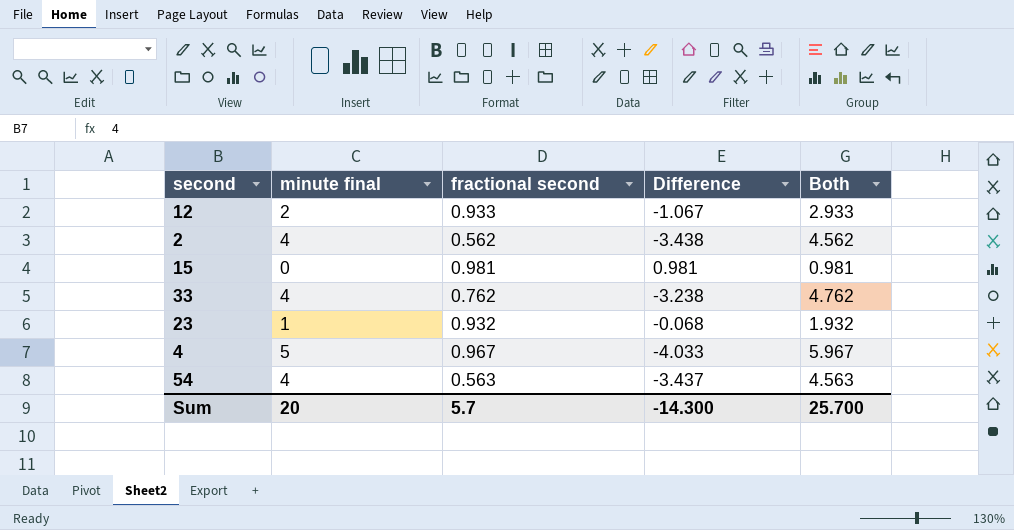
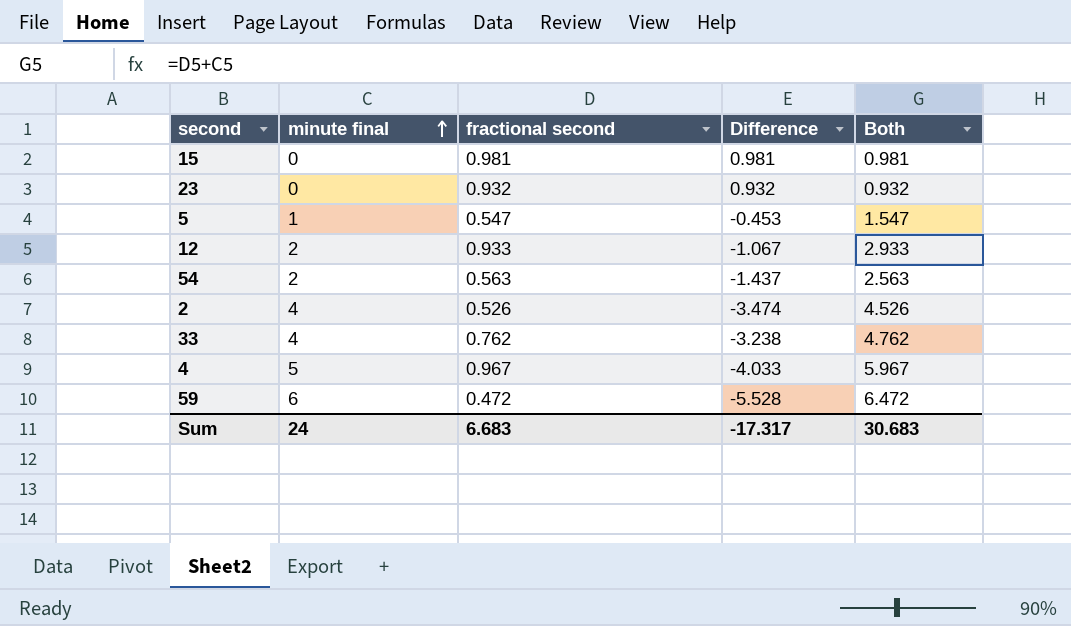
row order: none -> minute final ascending
23 | minute final: 1 -> 0
23 | Difference: -0.068 -> 0.932
23 | Both: 1.932 -> 0.932
row 5: none -> 1 | 0.547 | -0.453 | 1.547
54 | minute final: 4 -> 2
54 | Difference: -3.437 -> -1.437
54 | Both: 4.563 -> 2.563
2 | fractional second: 0.562 -> 0.526
2 | Difference: -3.438 -> -3.474
2 | Both: 4.562 -> 4.526
row 59: none -> 6 | 0.472 | -5.528 | 6.472
Sum | minute final: 20 -> 24
Sum | fractional second: 5.7 -> 6.683
Sum | Difference: -14.300 -> -17.317
Sum | Both: 25.700 -> 30.683

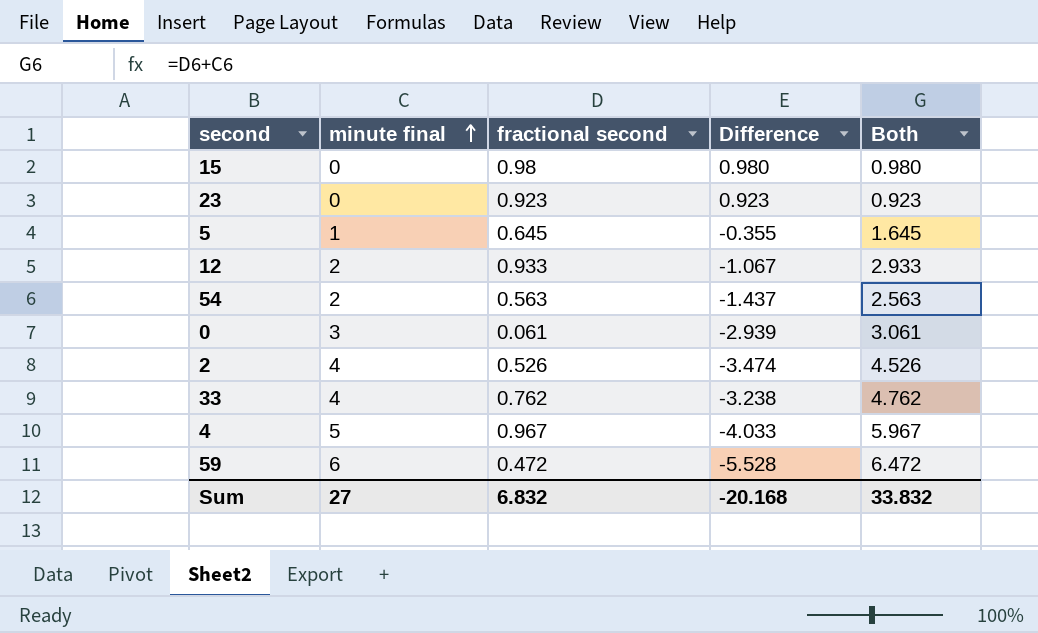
15 | fractional second: 0.981 -> 0.98
15 | Difference: 0.981 -> 0.980
15 | Both: 0.981 -> 0.980
23 | fractional second: 0.932 -> 0.923
23 | Difference: 0.932 -> 0.923
23 | Both: 0.932 -> 0.923
5 | fractional second: 0.547 -> 0.645
5 | Difference: -0.453 -> -0.355
5 | Both: 1.547 -> 1.645
row 0: none -> 3 | 0.061 | -2.939 | 3.061
Sum | minute final: 24 -> 27
Sum | fractional second: 6.683 -> 6.832
Sum | Difference: -17.317 -> -20.168
Sum | Both: 30.683 -> 33.832

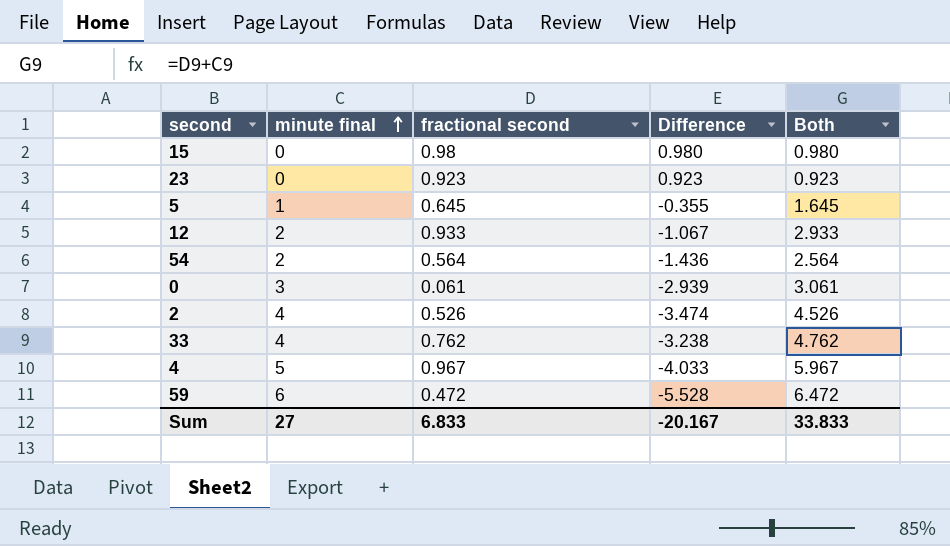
54 | fractional second: 0.563 -> 0.564
54 | Difference: -1.437 -> -1.436
54 | Both: 2.563 -> 2.564
Sum | fractional second: 6.832 -> 6.833
Sum | Difference: -20.168 -> -20.167
Sum | Both: 33.832 -> 33.833

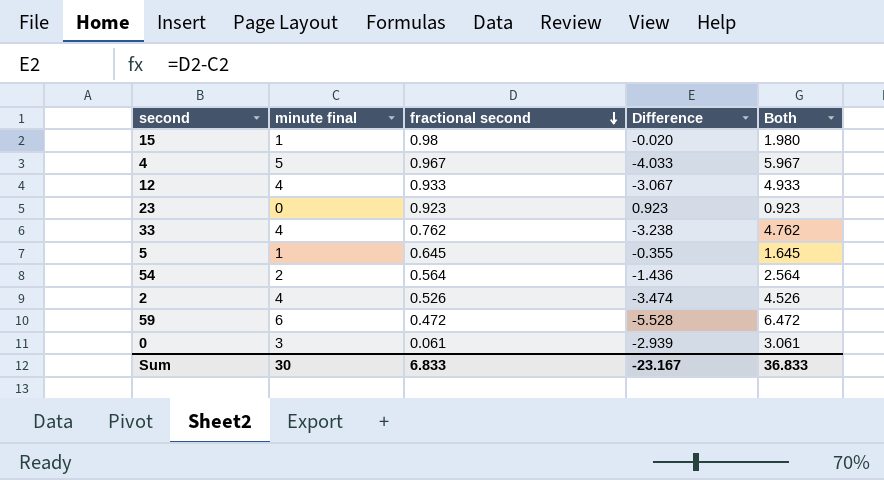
row order: minute final ascending -> fractional second descending
15 | minute final: 0 -> 1
15 | Difference: 0.980 -> -0.020
15 | Both: 0.980 -> 1.980
12 | minute final: 2 -> 4
12 | Difference: -1.067 -> -3.067
12 | Both: 2.933 -> 4.933
Sum | minute final: 27 -> 30
Sum | Difference: -20.167 -> -23.167
Sum | Both: 33.833 -> 36.833

